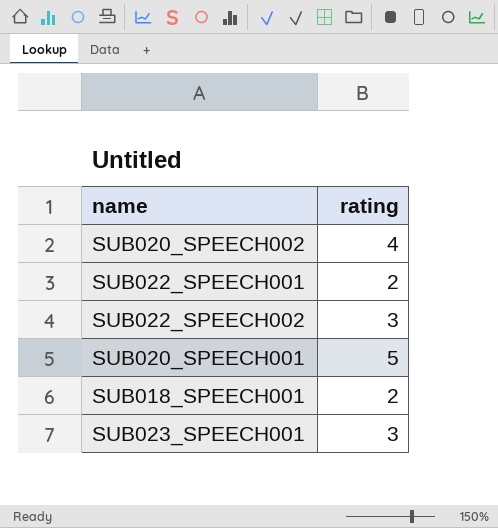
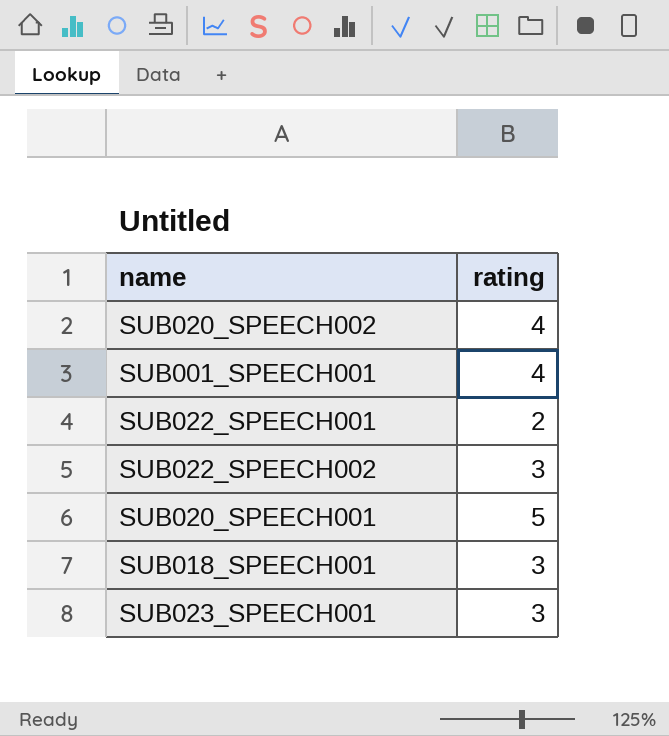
row SUB001_SPEECH001: none -> 4
SUB018_SPEECH001 | rating: 2 -> 3

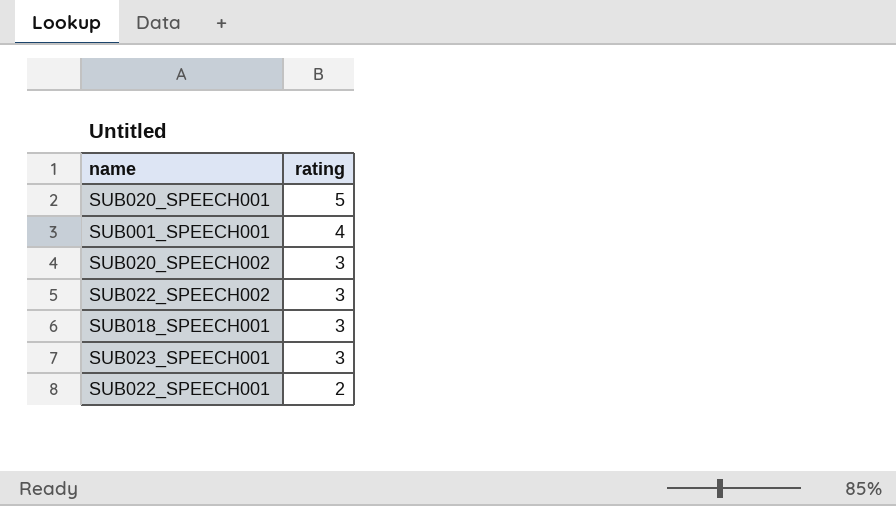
row order: none -> rating descending
SUB020_SPEECH002 | rating: 4 -> 3

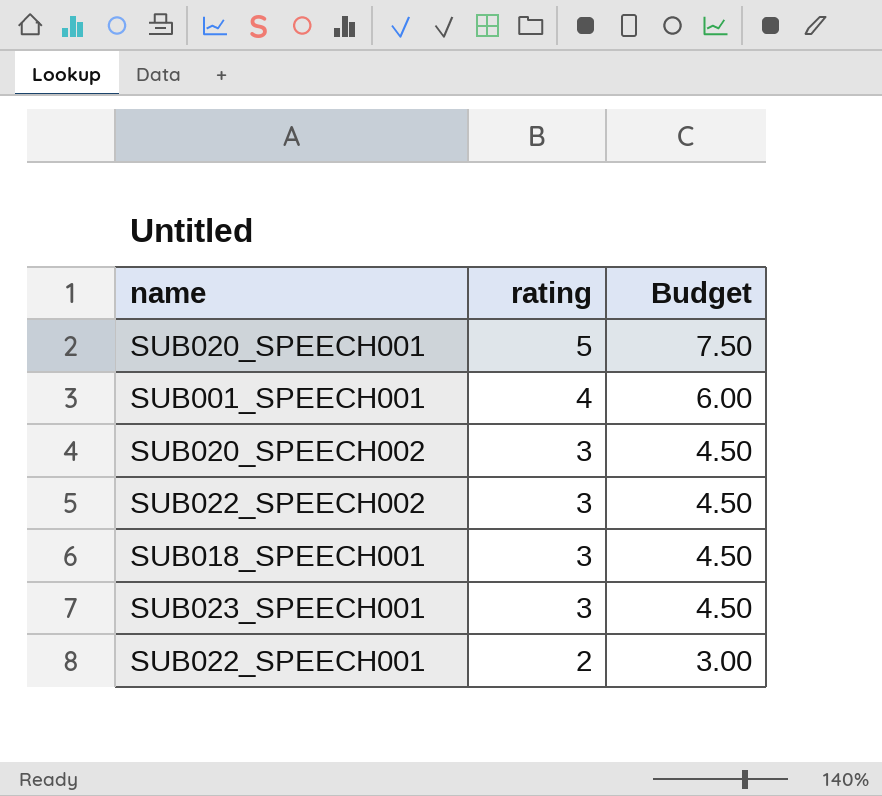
column Budget | formula: none -> [rating] * 1.5

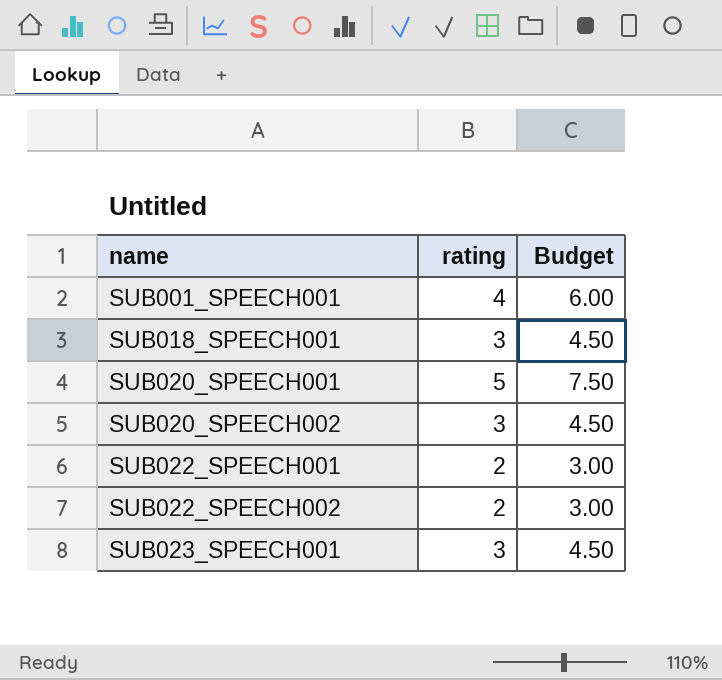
row order: rating descending -> name ascending
SUB022_SPEECH002 | rating: 3 -> 2
SUB022_SPEECH002 | Budget: 4.50 -> 3.00

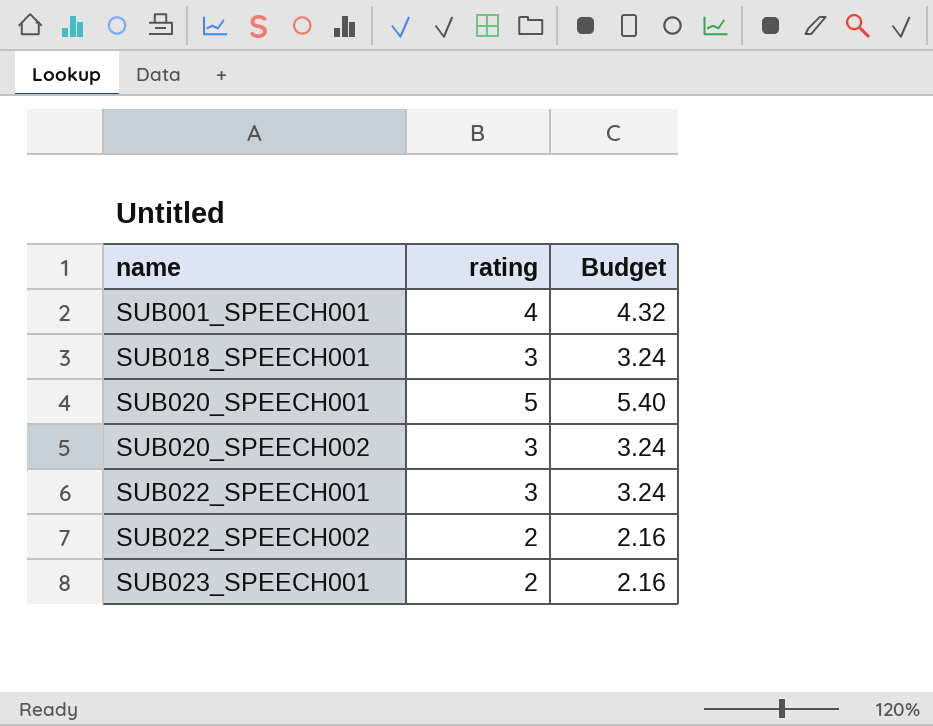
column Budget | formula: [rating] * 1.5 -> [rating] * 1.08
SUB022_SPEECH001 | rating: 2 -> 3
SUB023_SPEECH001 | rating: 3 -> 2

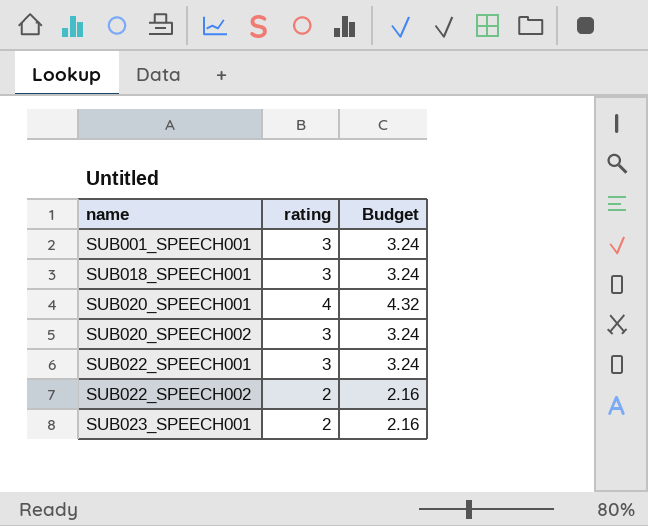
SUB001_SPEECH001 | rating: 4 -> 3
SUB001_SPEECH001 | Budget: 4.32 -> 3.24
SUB020_SPEECH001 | rating: 5 -> 4
SUB020_SPEECH001 | Budget: 5.40 -> 4.32

